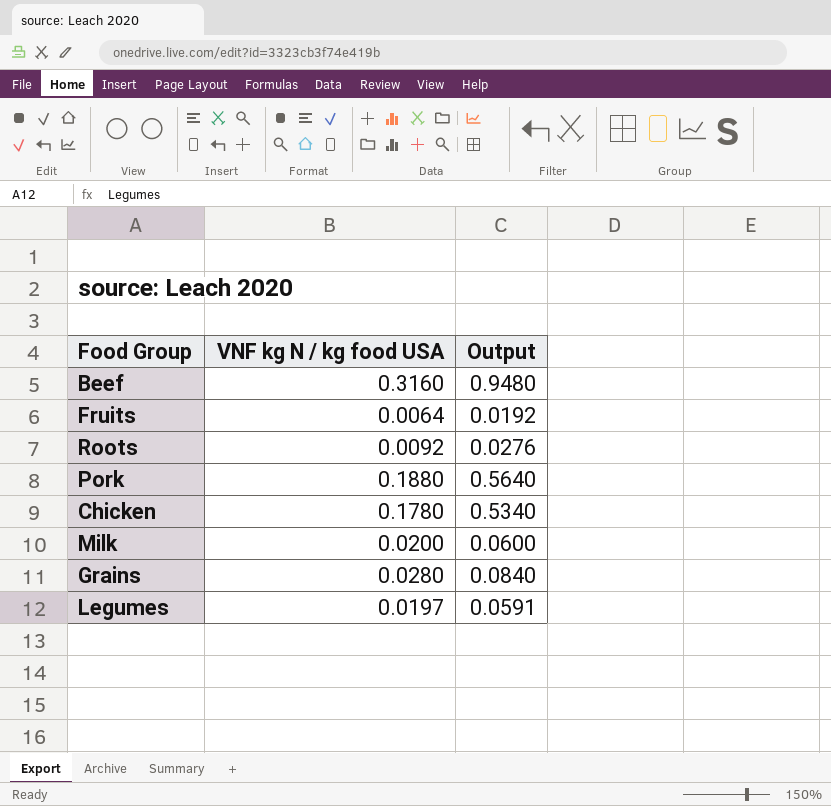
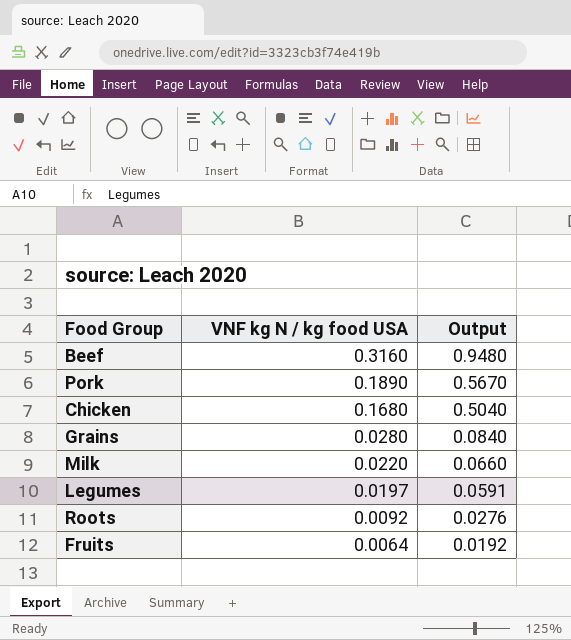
row order: none -> VNF kg N / kg food USA descending
Pork | VNF kg N / kg food USA: 0.1880 -> 0.1890
Pork | Output: 0.5640 -> 0.5670
Chicken | VNF kg N / kg food USA: 0.1780 -> 0.1680
Chicken | Output: 0.5340 -> 0.5040
Milk | VNF kg N / kg food USA: 0.0200 -> 0.0220
Milk | Output: 0.0600 -> 0.0660

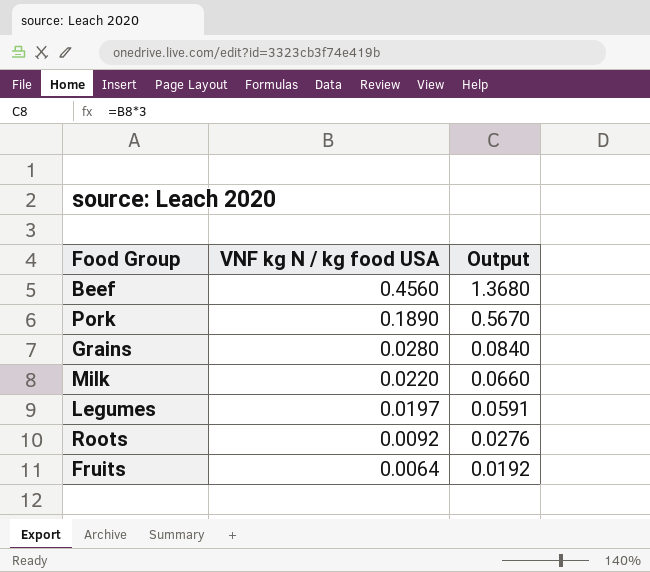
row Chicken: 0.1680 | 0.5040 -> none
Beef | VNF kg N / kg food USA: 0.3160 -> 0.4560
Beef | Output: 0.9480 -> 1.3680

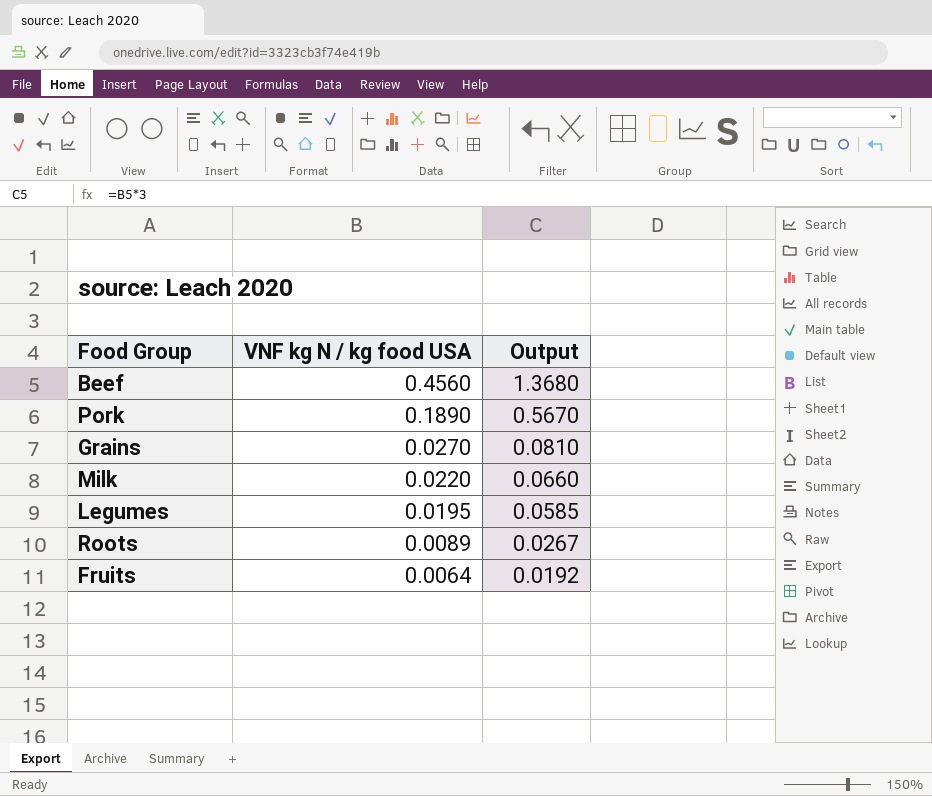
Grains | VNF kg N / kg food USA: 0.0280 -> 0.0270
Grains | Output: 0.0840 -> 0.0810
Legumes | VNF kg N / kg food USA: 0.0197 -> 0.0195
Legumes | Output: 0.0591 -> 0.0585
Roots | VNF kg N / kg food USA: 0.0092 -> 0.0089
Roots | Output: 0.0276 -> 0.0267

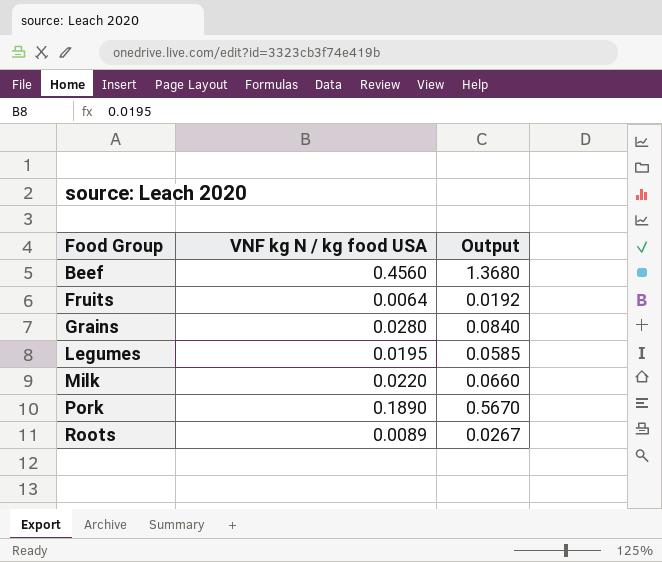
row order: VNF kg N / kg food USA descending -> Food Group ascending
Grains | VNF kg N / kg food USA: 0.0270 -> 0.0280
Grains | Output: 0.0810 -> 0.0840

